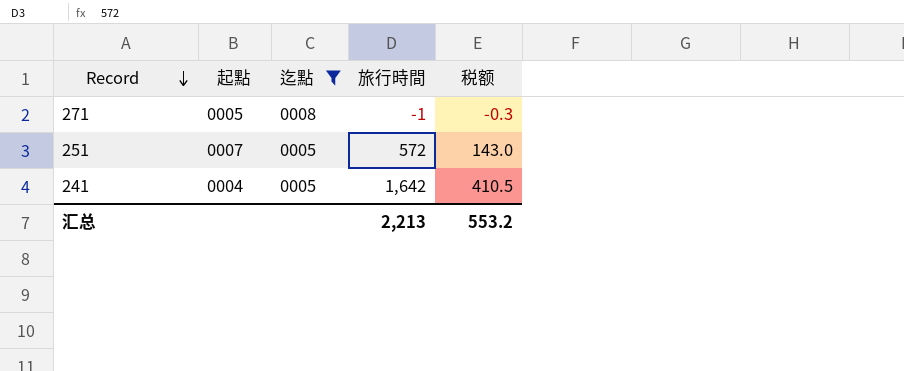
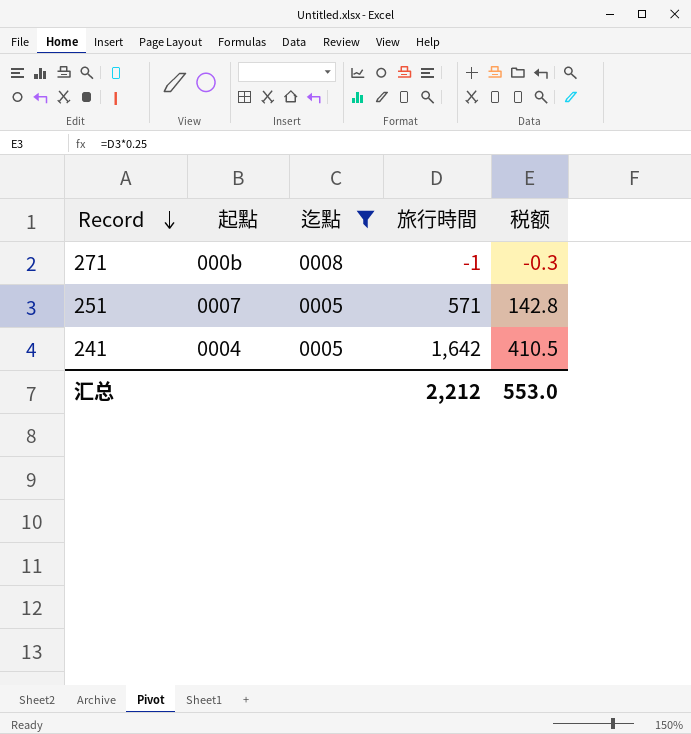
271 | 起點: 0005 -> 000b
251 | 旅行時間: 572 -> 571
251 | 税额: 143.0 -> 142.8
汇总 | 旅行時間: 2,213 -> 2,212
汇总 | 税额: 553.2 -> 553.0

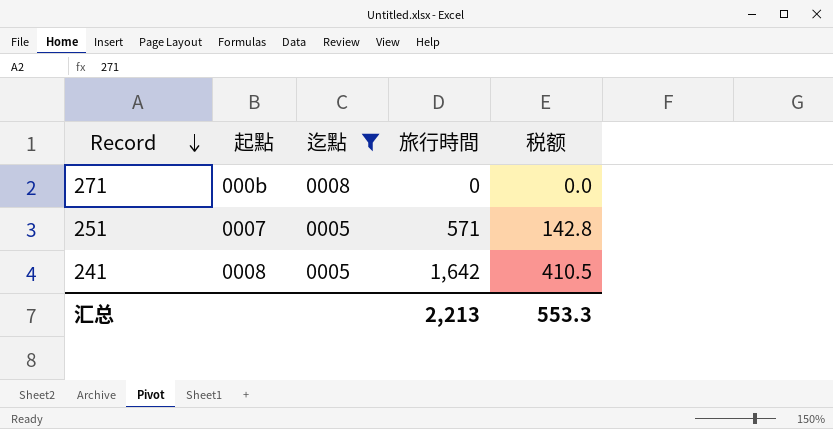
271 | 旅行時間: -1 -> 0
271 | 税额: -0.3 -> 0.0
241 | 起點: 0004 -> 0008
汇总 | 旅行時間: 2,212 -> 2,213
汇总 | 税额: 553.0 -> 553.3

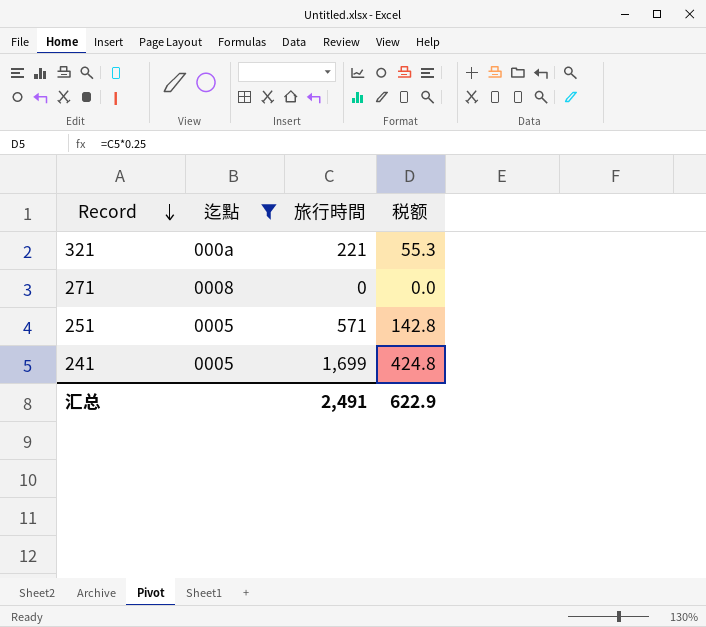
column 起點 | position: 2 -> none
row 321: none -> 000a | 221 | 55.3
241 | 旅行時間: 1,642 -> 1,699
241 | 税额: 410.5 -> 424.8
汇总 | 旅行時間: 2,213 -> 2,491
汇总 | 税额: 553.3 -> 622.9

